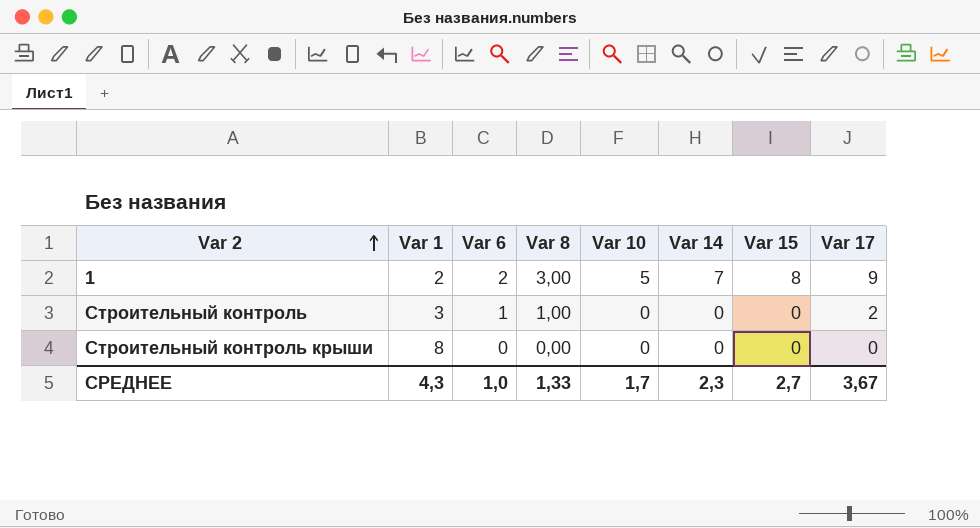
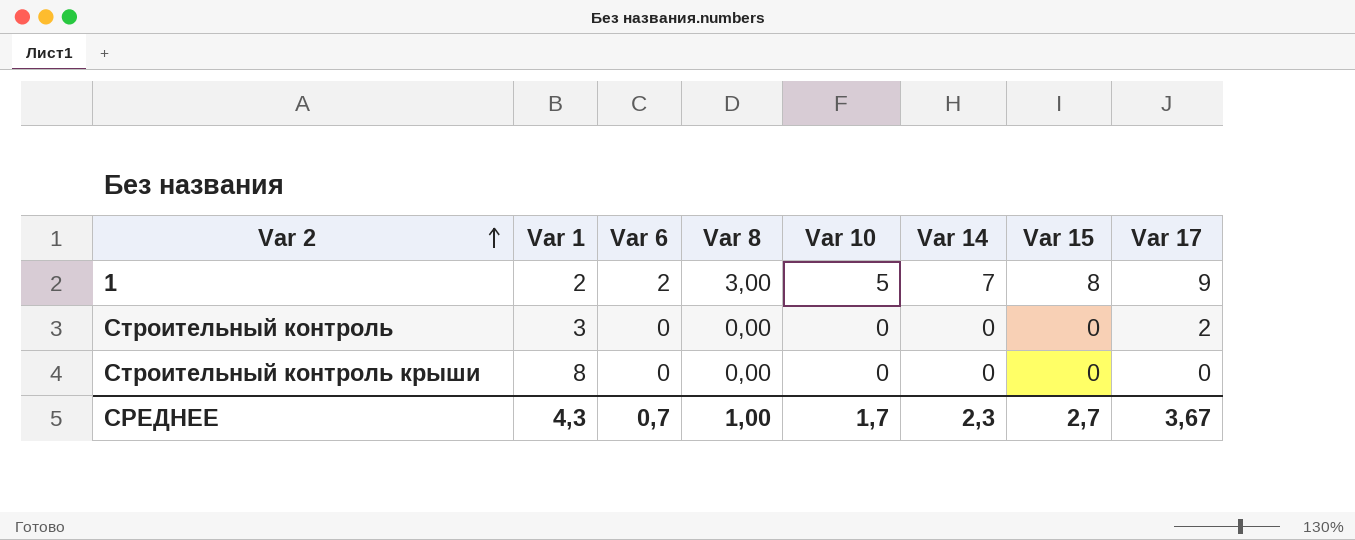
Строительный контроль | Var 6: 1 -> 0
Строительный контроль | Var 8: 1,00 -> 0,00
СРЕДНЕЕ | Var 6: 1,0 -> 0,7
СРЕДНЕЕ | Var 8: 1,33 -> 1,00

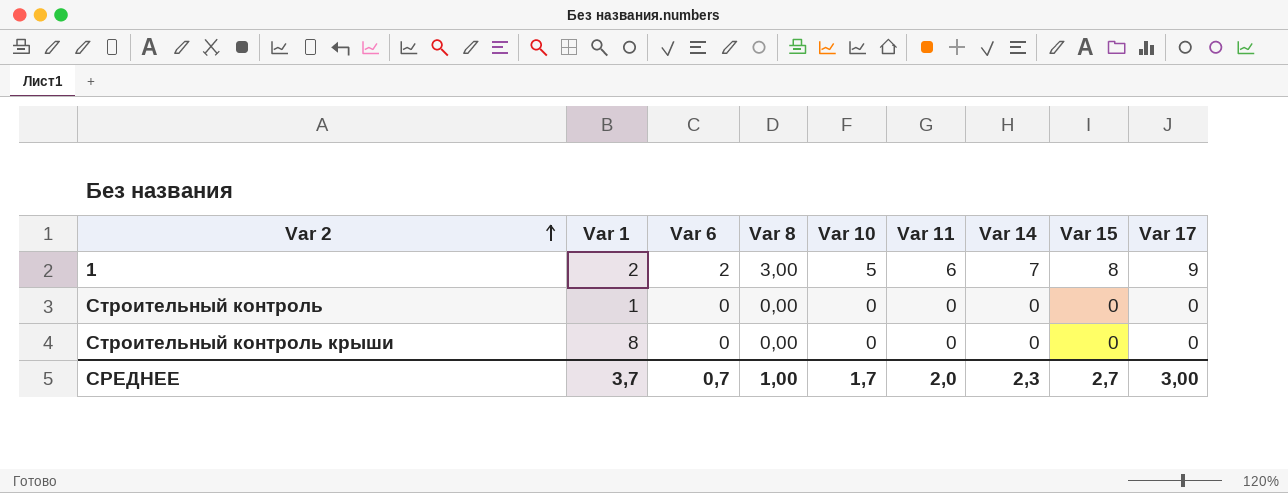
column Var 11 | position: none -> 6
Строительный контроль | Var 1: 3 -> 1
Строительный контроль | Var 17: 2 -> 0
СРЕДНЕЕ | Var 1: 4,3 -> 3,7
СРЕДНЕЕ | Var 17: 3,67 -> 3,00

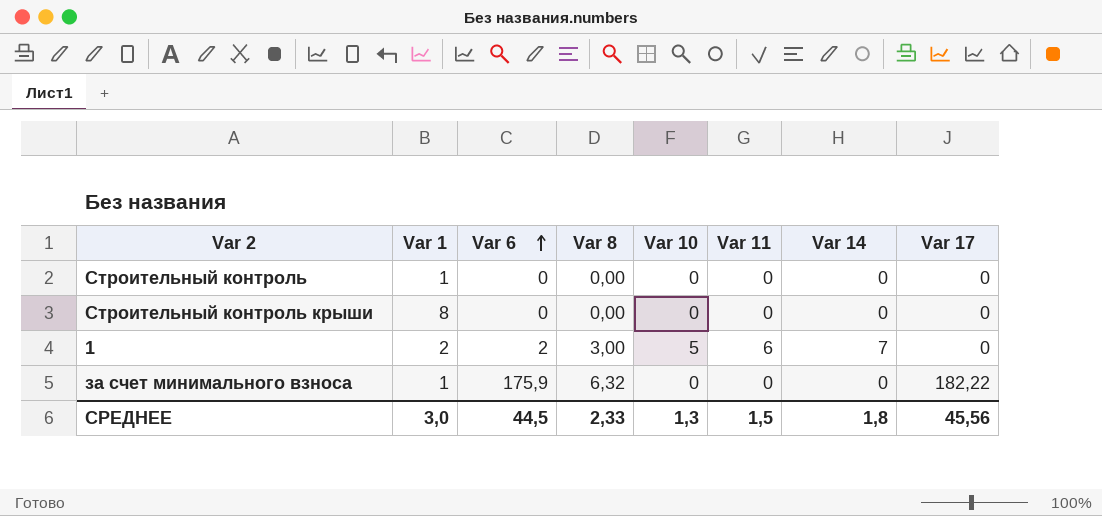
row order: Var 2 ascending -> Var 6 ascending
column Var 15 | position: 8 -> none
1 | Var 17: 9 -> 0
row за счет минимального взноса: none -> 1 | 175,9 | 6,32 | 0 | 0 | 0 | 182,22
СРЕДНЕЕ | Var 1: 3,7 -> 3,0
СРЕДНЕЕ | Var 6: 0,7 -> 44,5
СРЕДНЕЕ | Var 8: 1,00 -> 2,33
СРЕДНЕЕ | Var 10: 1,7 -> 1,3
СРЕДНЕЕ | Var 11: 2,0 -> 1,5
СРЕДНЕЕ | Var 14: 2,3 -> 1,8
СРЕДНЕЕ | Var 17: 3,00 -> 45,56

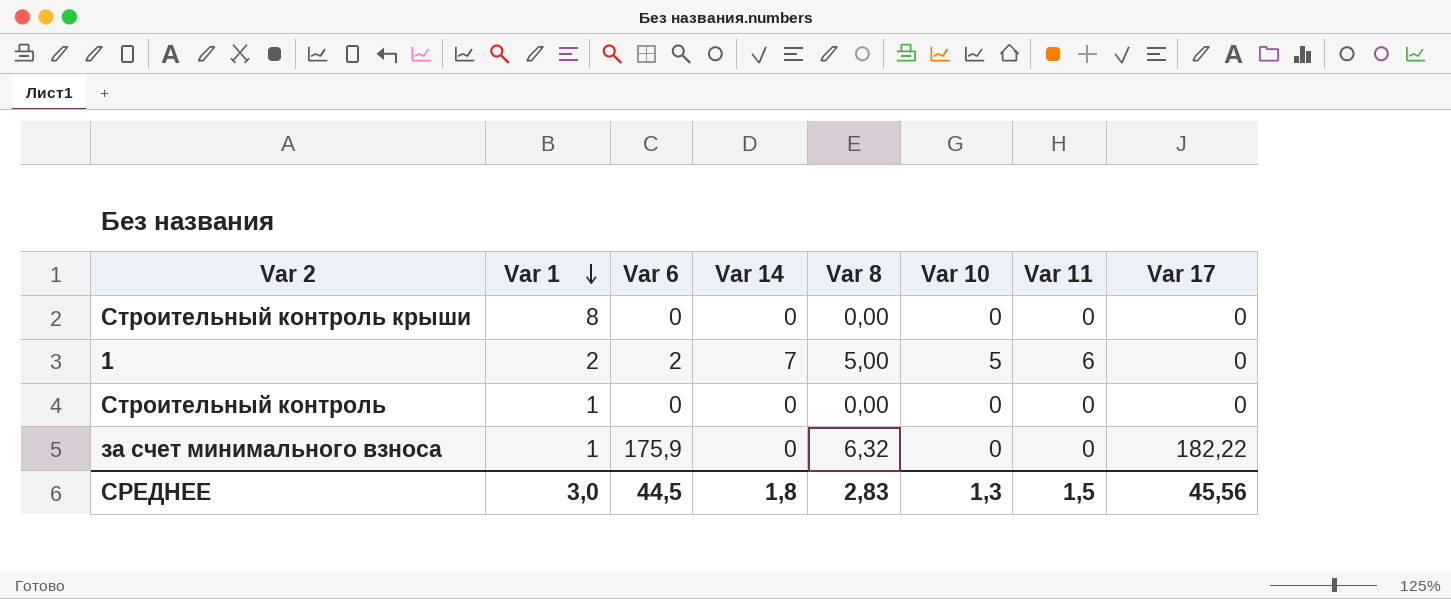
row order: Var 6 ascending -> Var 1 descending
column Var 14 | position: 7 -> 4
1 | Var 8: 3,00 -> 5,00
СРЕДНЕЕ | Var 8: 2,33 -> 2,83

